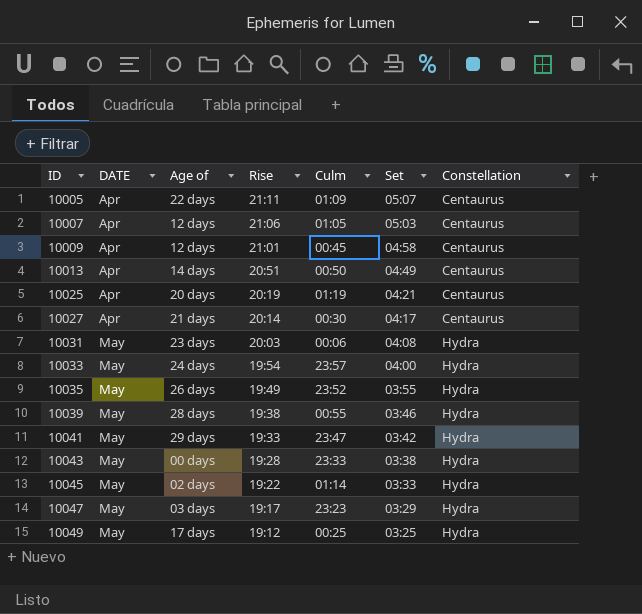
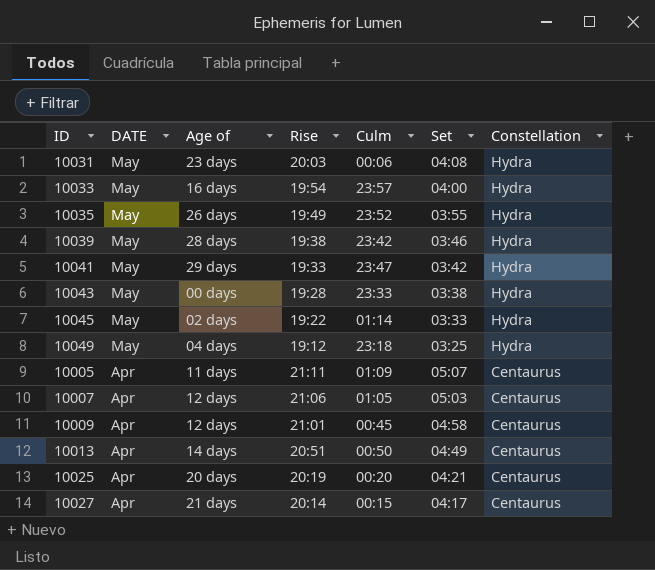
row order: ID ascending -> DATE descending
row 10047: May | 03 days | 19:17 | 23:23 | 03:29 | Hydra -> none
10033 | Age of: 24 days -> 16 days
10039 | Culm: 00:55 -> 23:42
10049 | Age of: 17 days -> 04 days
10049 | Culm: 00:25 -> 23:18
10005 | Age of: 22 days -> 11 days
10025 | Culm: 01:19 -> 00:20
10027 | Culm: 00:30 -> 00:15

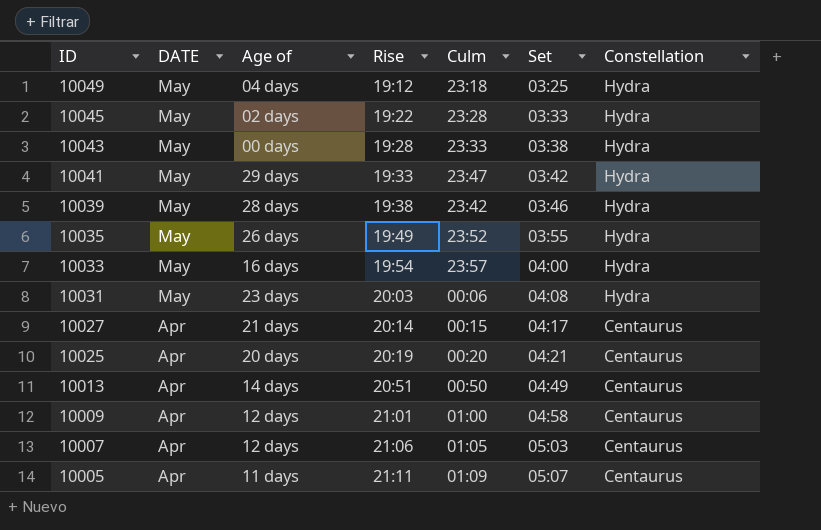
row order: DATE descending -> ID descending
10045 | Culm: 01:14 -> 23:28
10009 | Culm: 00:45 -> 01:00

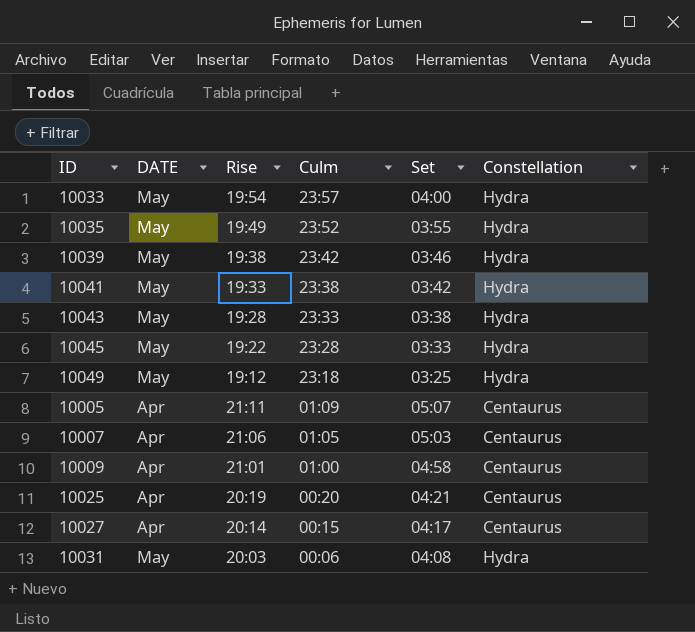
row order: ID descending -> Culm descending
column Age of | position: 3 -> none
row 10013: Apr | 14 days | 20:51 | 00:50 | 04:49 | Centaurus -> none
10041 | Culm: 23:47 -> 23:38

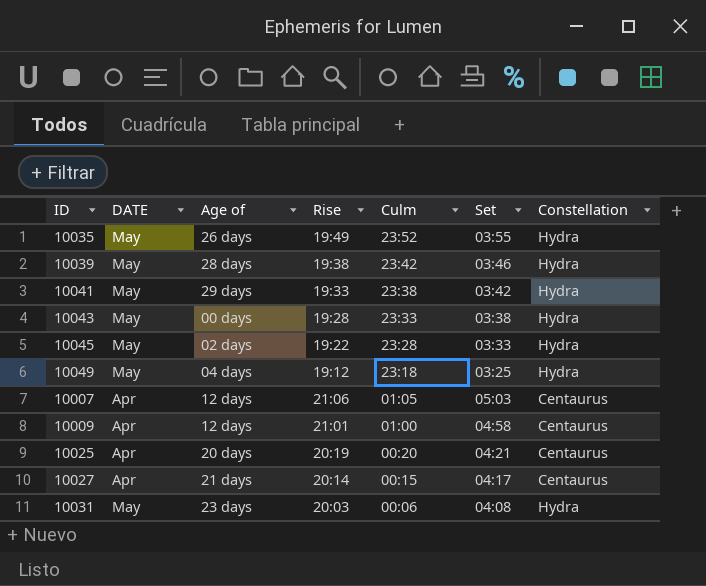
column Age of | position: none -> 3
row 10033: May | 19:54 | 23:57 | 04:00 | Hydra -> none
row 10005: Apr | 21:11 | 01:09 | 05:07 | Centaurus -> none

